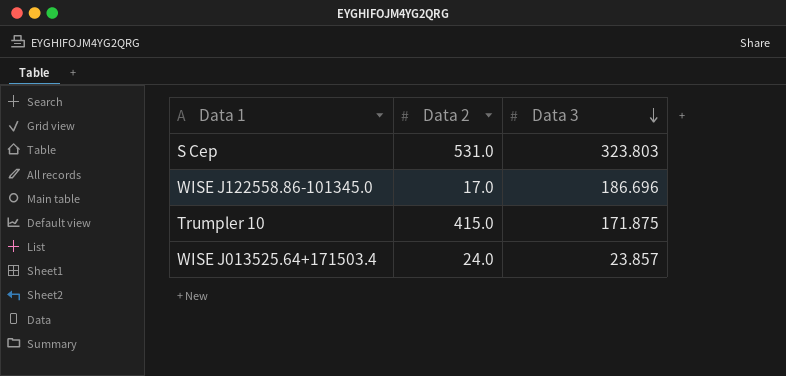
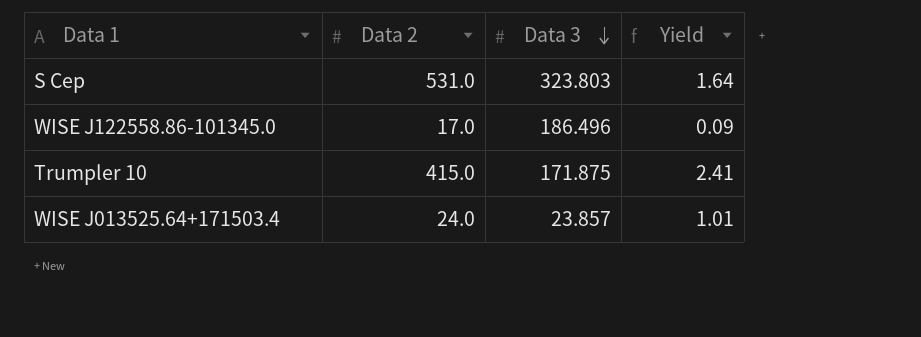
column Yield | formula: none -> [Data 2] / [Data 3]
WISE J122558.86-101345.0 | Data 3: 186.696 -> 186.496

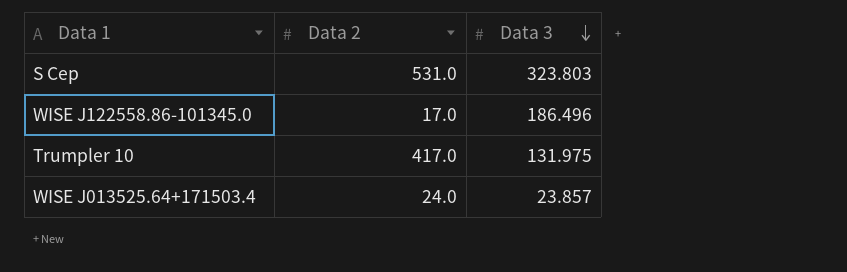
column Yield | formula: [Data 2] / [Data 3] -> none
Trumpler 10 | Data 2: 415.0 -> 417.0
Trumpler 10 | Data 3: 171.875 -> 131.975

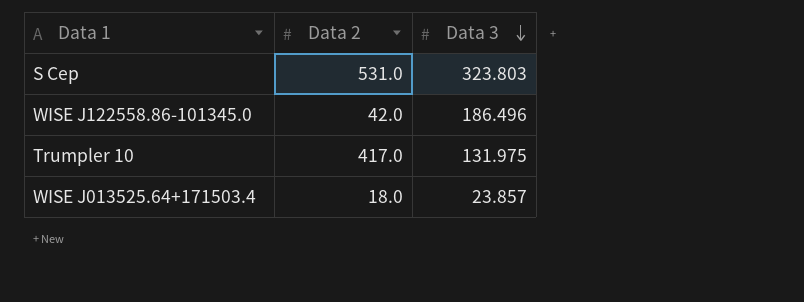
WISE J122558.86-101345.0 | Data 2: 17.0 -> 42.0
WISE J013525.64+171503.4 | Data 2: 24.0 -> 18.0

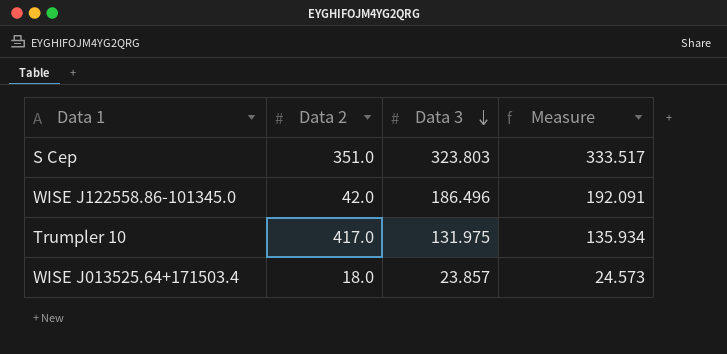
column Measure | formula: none -> [Data 3] * 1.03
S Cep | Data 2: 531.0 -> 351.0

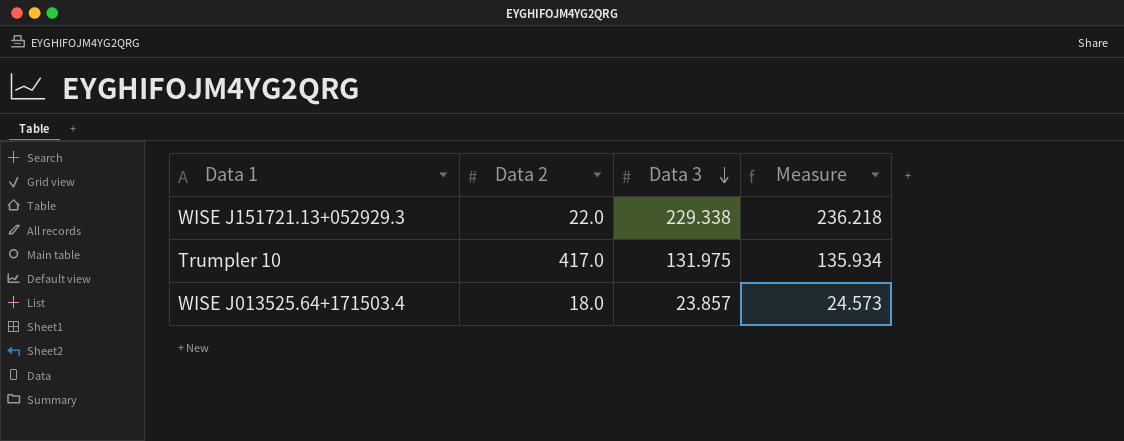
row S Cep: 351.0 | 323.803 | 333.517 -> none
row WISE J122558.86-101345.0: 42.0 | 186.496 | 192.091 -> none
row WISE J151721.13+052929.3: none -> 22.0 | 229.338 | 236.218

